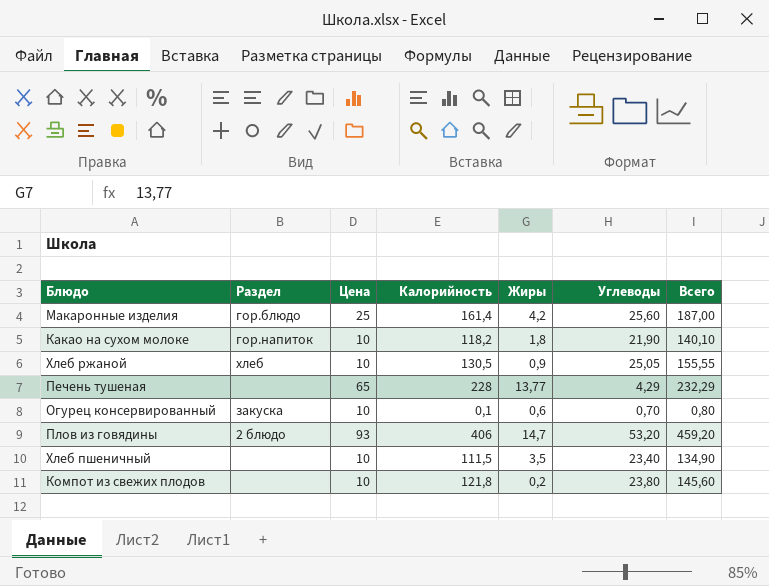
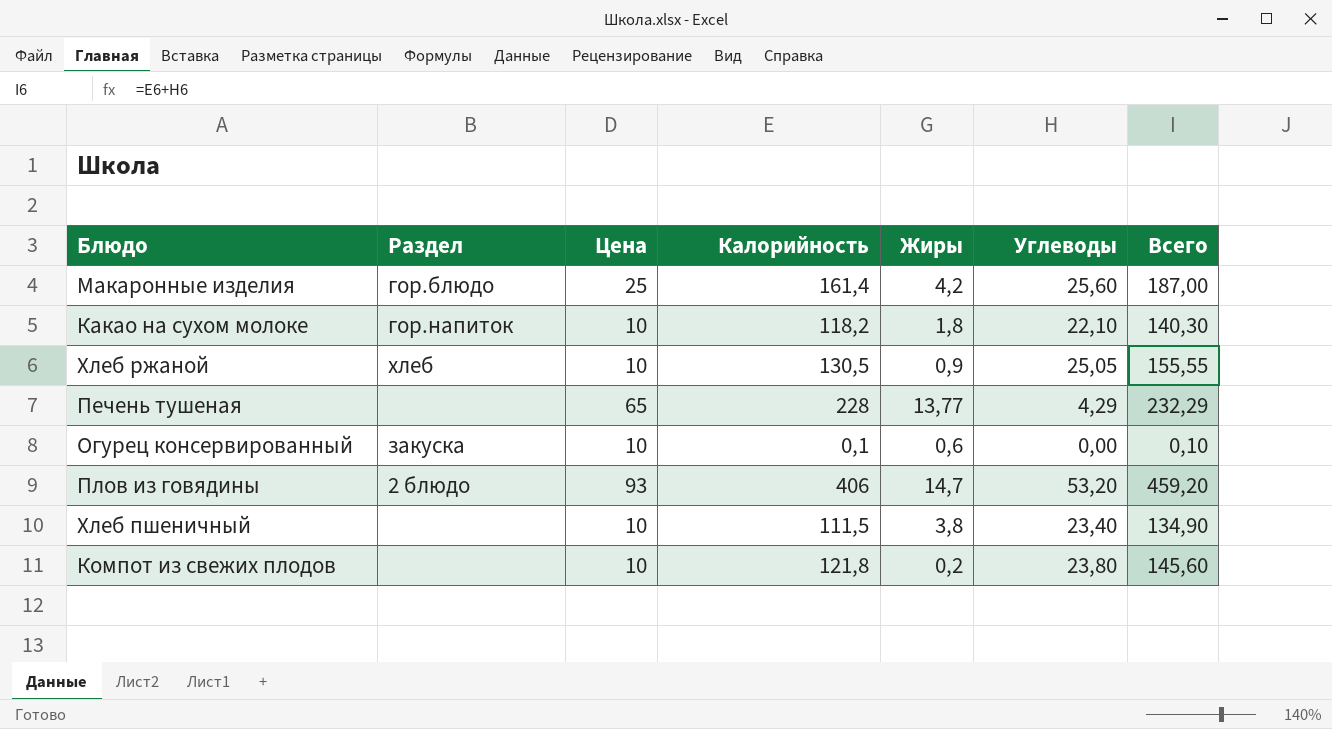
Какао на сухом молоке | Углеводы: 21,90 -> 22,10
Какао на сухом молоке | Всего: 140,10 -> 140,30
Огурец консервированный | Углеводы: 0,70 -> 0,00
Огурец консервированный | Всего: 0,80 -> 0,10
Хлеб пшеничный | Жиры: 3,5 -> 3,8

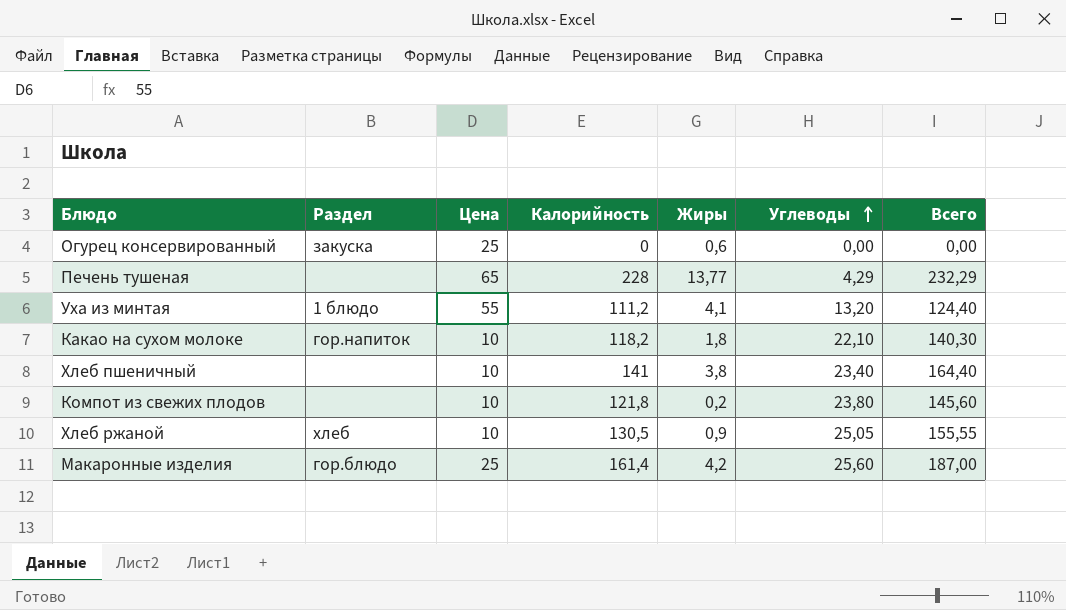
row order: none -> Углеводы ascending
row Плов из говядины: 2 блюдо | 93 | 406 | 14,7 | 53,20 | 459,20 -> none
Огурец консервированный | Цена: 10 -> 25
Огурец консервированный | Калорийность: 0,1 -> 0
Огурец консервированный | Всего: 0,10 -> 0,00
row Уха из минтая: none -> 1 блюдо | 55 | 111,2 | 4,1 | 13,20 | 124,40
Хлеб пшеничный | Калорийность: 111,5 -> 141
Хлеб пшеничный | Всего: 134,90 -> 164,40

